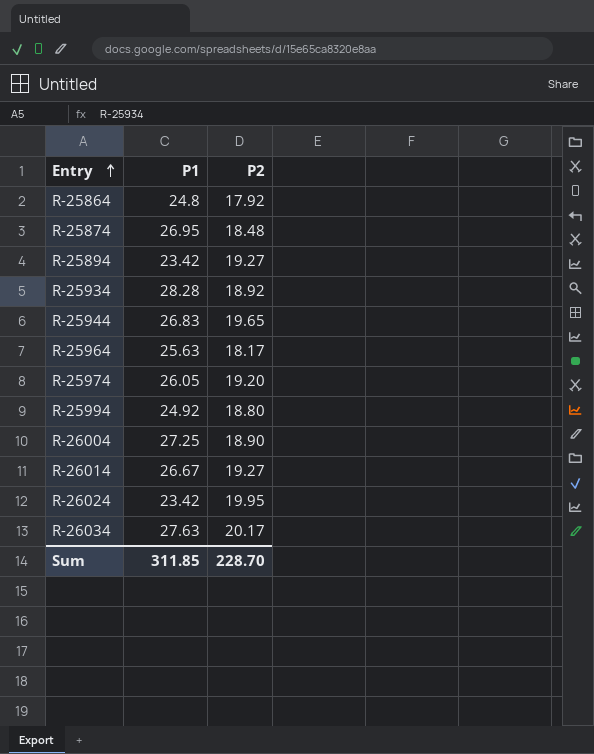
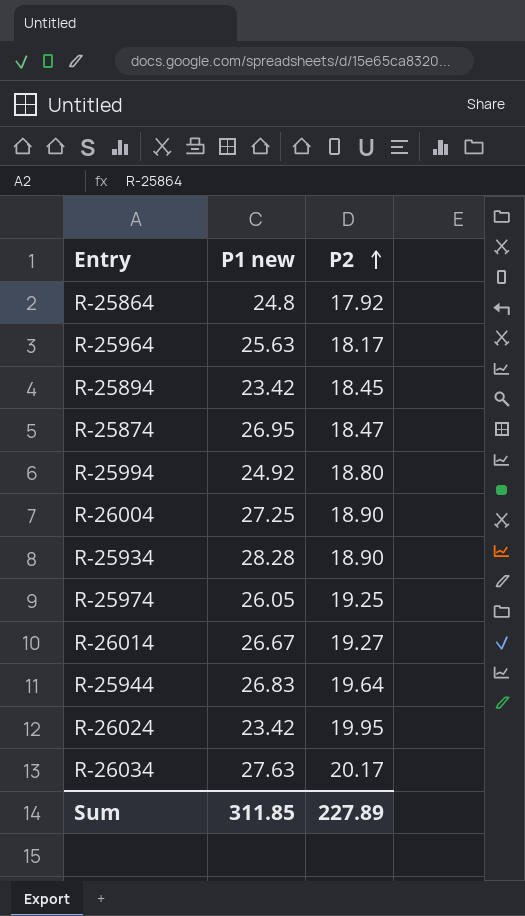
row order: Entry ascending -> P2 ascending
column name: P1 -> P1 new
R-25894 | P2: 19.27 -> 18.45
R-25874 | P2: 18.48 -> 18.47
R-25934 | P2: 18.92 -> 18.90
R-25974 | P2: 19.20 -> 19.25
R-25944 | P2: 19.65 -> 19.64
Sum | P2: 228.70 -> 227.89

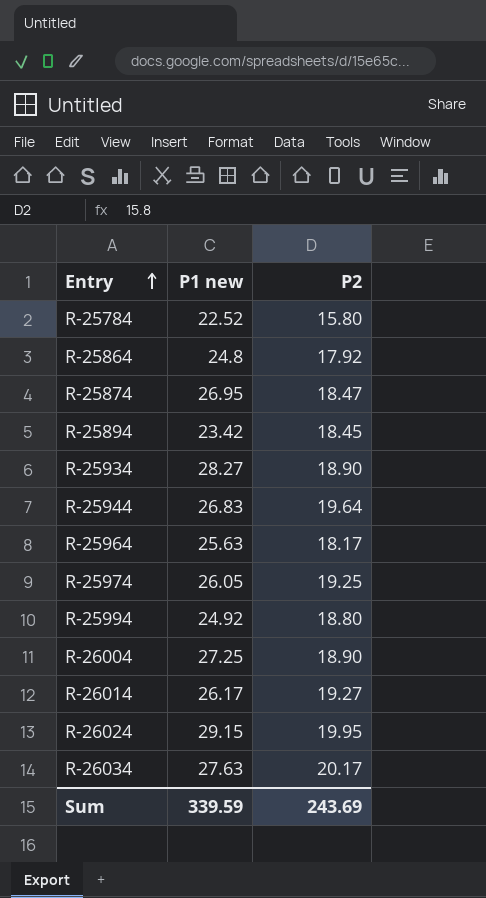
row order: P2 ascending -> Entry ascending
row R-25784: none -> 22.52 | 15.80
R-25934 | P1 new: 28.28 -> 28.27
R-26014 | P1 new: 26.67 -> 26.17
R-26024 | P1 new: 23.42 -> 29.15
Sum | P1 new: 311.85 -> 339.59
Sum | P2: 227.89 -> 243.69

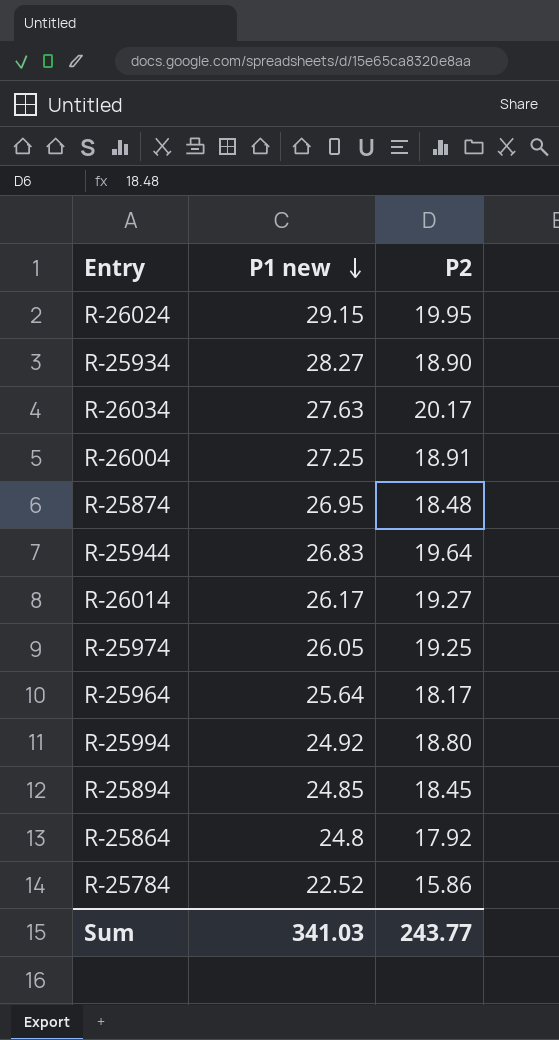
row order: Entry ascending -> P1 new descending
R-26004 | P2: 18.90 -> 18.91
R-25874 | P2: 18.47 -> 18.48
R-25964 | P1 new: 25.63 -> 25.64
R-25894 | P1 new: 23.42 -> 24.85
R-25784 | P2: 15.80 -> 15.86
Sum | P1 new: 339.59 -> 341.03
Sum | P2: 243.69 -> 243.77

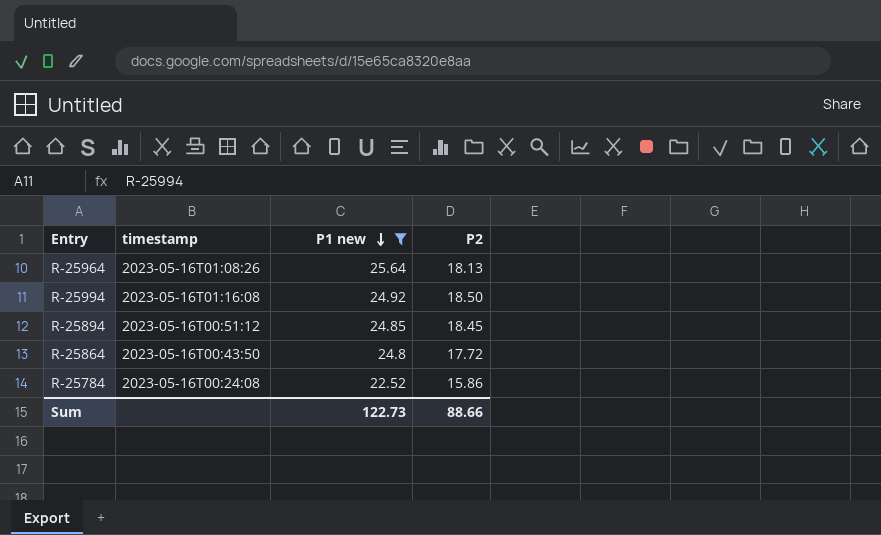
filter: none -> P1 new <= 25.64
column timestamp | position: none -> 2
R-25964 | P2: 18.17 -> 18.13
R-25994 | P2: 18.80 -> 18.50
R-25864 | P2: 17.92 -> 17.72
Sum | P1 new: 341.03 -> 122.73
Sum | P2: 243.77 -> 88.66

